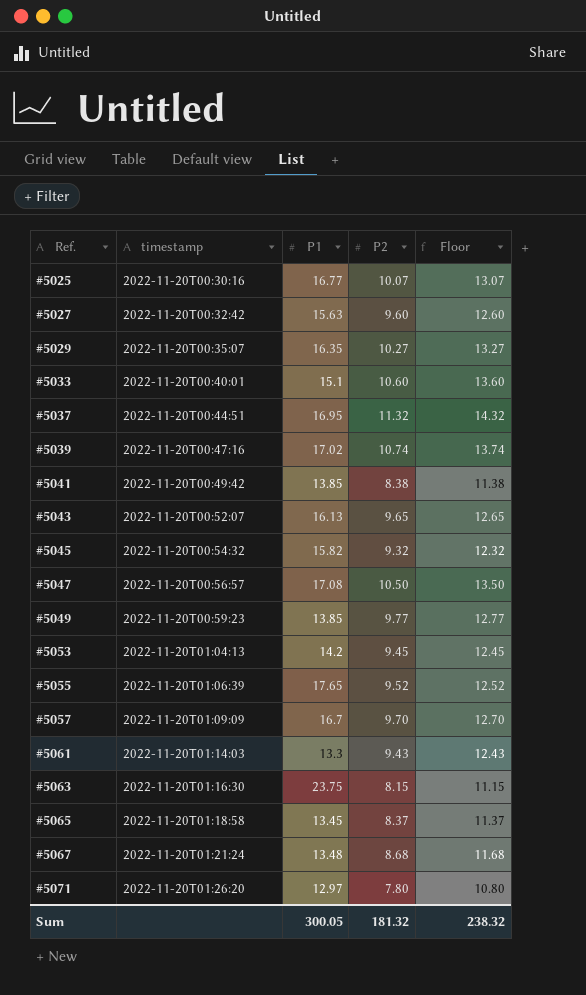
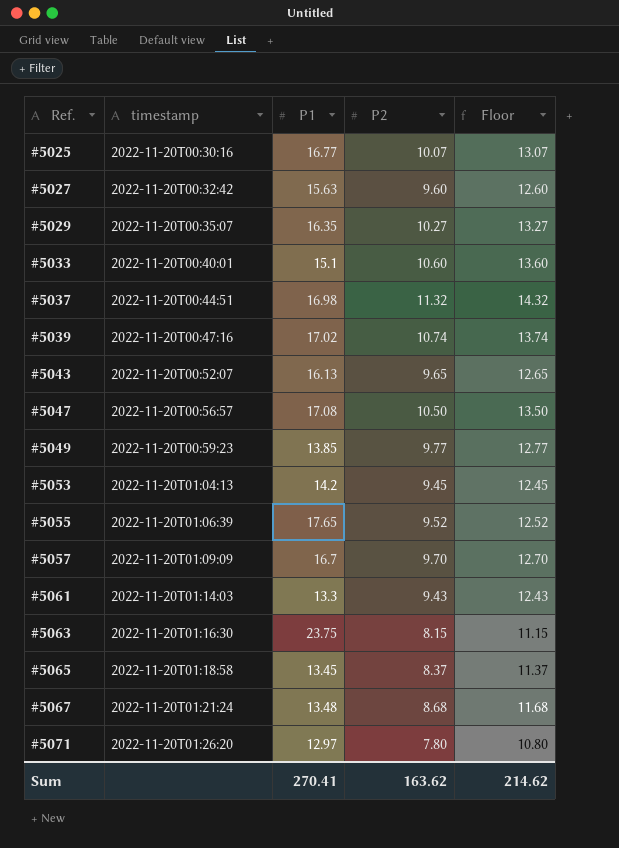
row #5041: 2022-11-20T00:49:42 | 13.85 | 8.38 | 11.38 -> none
row #5045: 2022-11-20T00:54:32 | 15.82 | 9.32 | 12.32 -> none
#5037 | P1: 16.95 -> 16.98
Sum | P1: 300.05 -> 270.41
Sum | P2: 181.32 -> 163.62
Sum | Floor: 238.32 -> 214.62

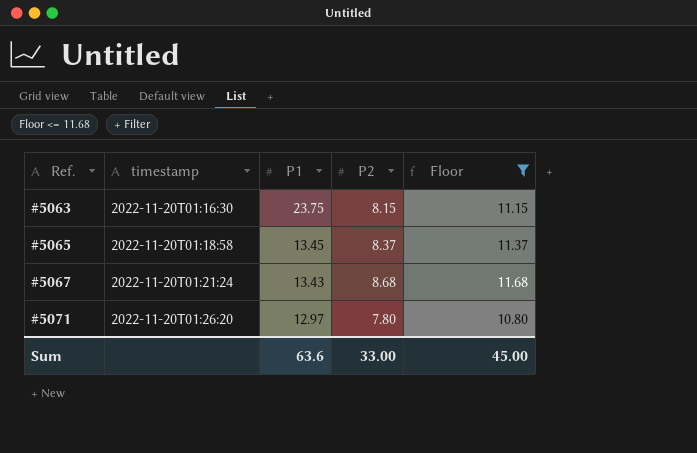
filter: none -> Floor <= 11.68
#5067 | P1: 13.48 -> 13.43
Sum | P1: 270.41 -> 63.6
Sum | P2: 163.62 -> 33.00
Sum | Floor: 214.62 -> 45.00

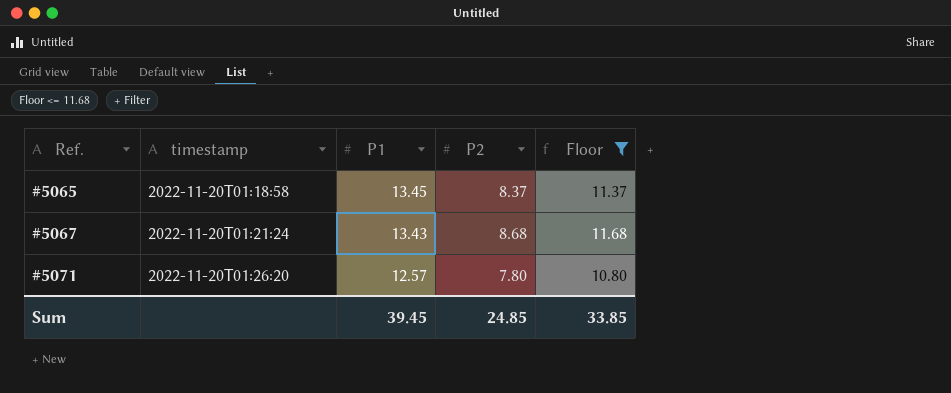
row #5063: 2022-11-20T01:16:30 | 23.75 | 8.15 | 11.15 -> none
#5071 | P1: 12.97 -> 12.57
Sum | P1: 63.6 -> 39.45
Sum | P2: 33.00 -> 24.85
Sum | Floor: 45.00 -> 33.85

